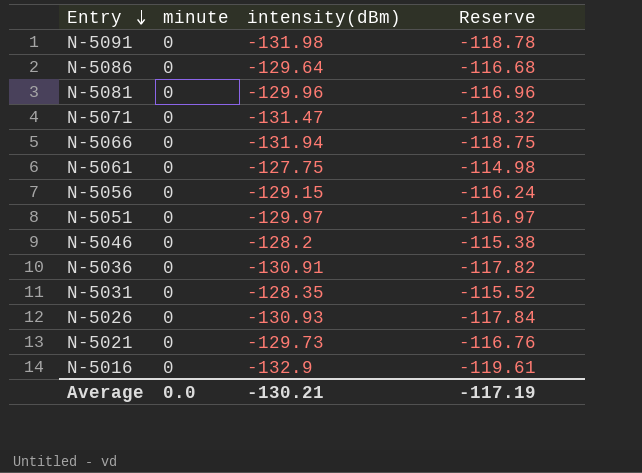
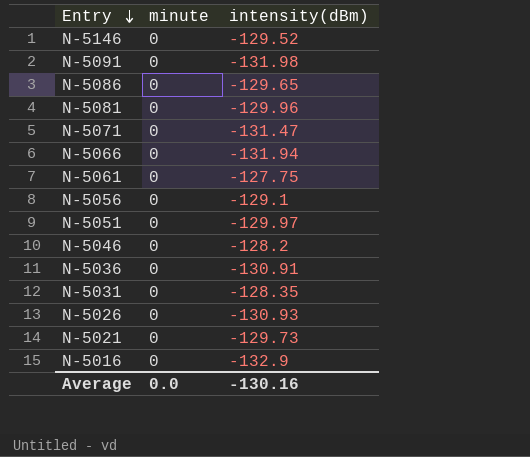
column Reserve | formula: [intensity(dBm)] * 0.9 -> none
row N-5146: none -> 0 | -129.52
N-5086 | intensity(dBm): -129.64 -> -129.65
N-5056 | intensity(dBm): -129.15 -> -129.1
Average | intensity(dBm): -130.21 -> -130.16

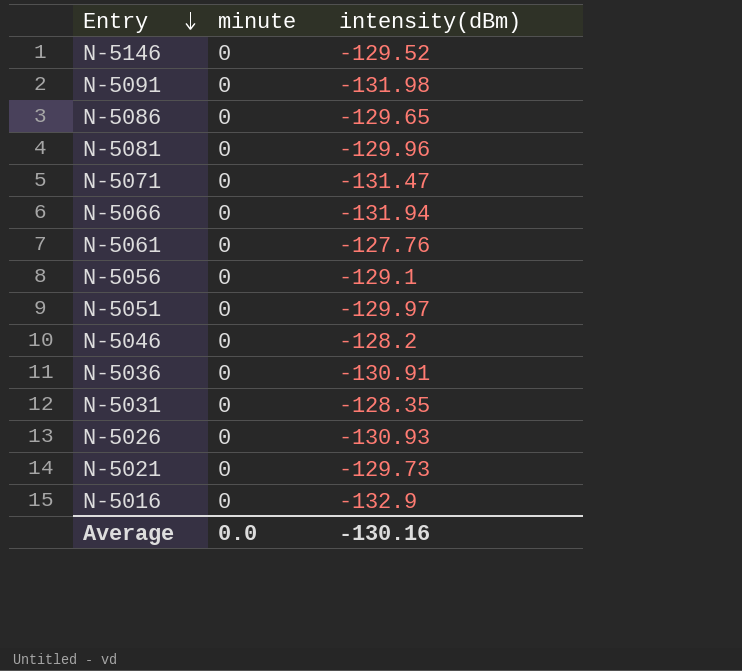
N-5061 | intensity(dBm): -127.75 -> -127.76

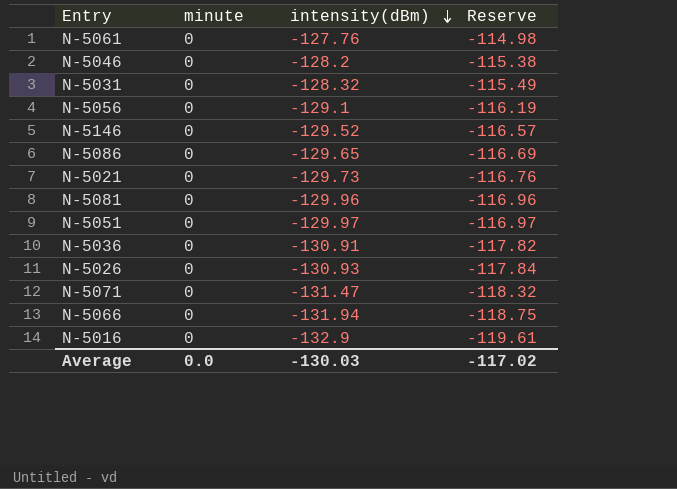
row order: Entry descending -> intensity(dBm) descending
column Reserve | formula: none -> [intensity(dBm)] * 0.9
row N-5091: 0 | -131.98 -> none
N-5031 | intensity(dBm): -128.35 -> -128.32
Average | intensity(dBm): -130.16 -> -130.03

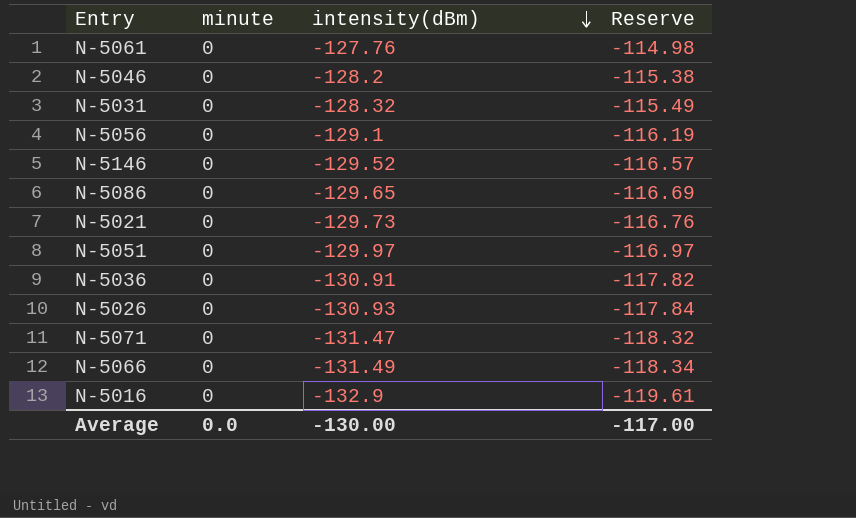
row N-5081: 0 | -129.96 | -116.96 -> none
N-5066 | intensity(dBm): -131.94 -> -131.49
N-5066 | Reserve: -118.75 -> -118.34
Average | intensity(dBm): -130.03 -> -130.00
Average | Reserve: -117.02 -> -117.00

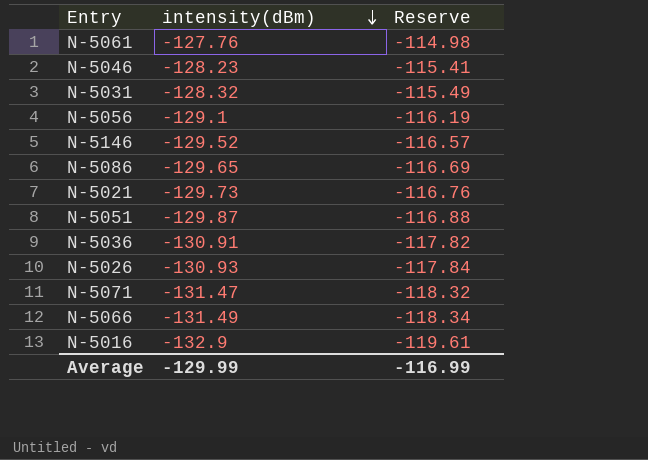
column minute | position: 2 -> none
N-5046 | intensity(dBm): -128.2 -> -128.23
N-5046 | Reserve: -115.38 -> -115.41
N-5051 | intensity(dBm): -129.97 -> -129.87
N-5051 | Reserve: -116.97 -> -116.88
Average | intensity(dBm): -130.00 -> -129.99
Average | Reserve: -117.00 -> -116.99

